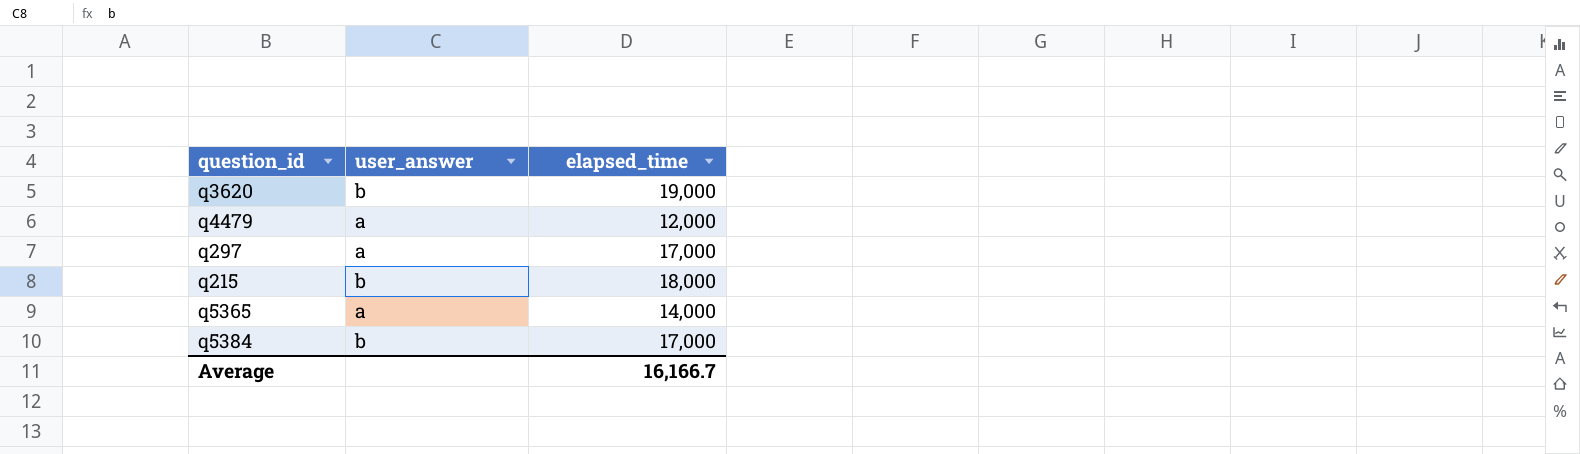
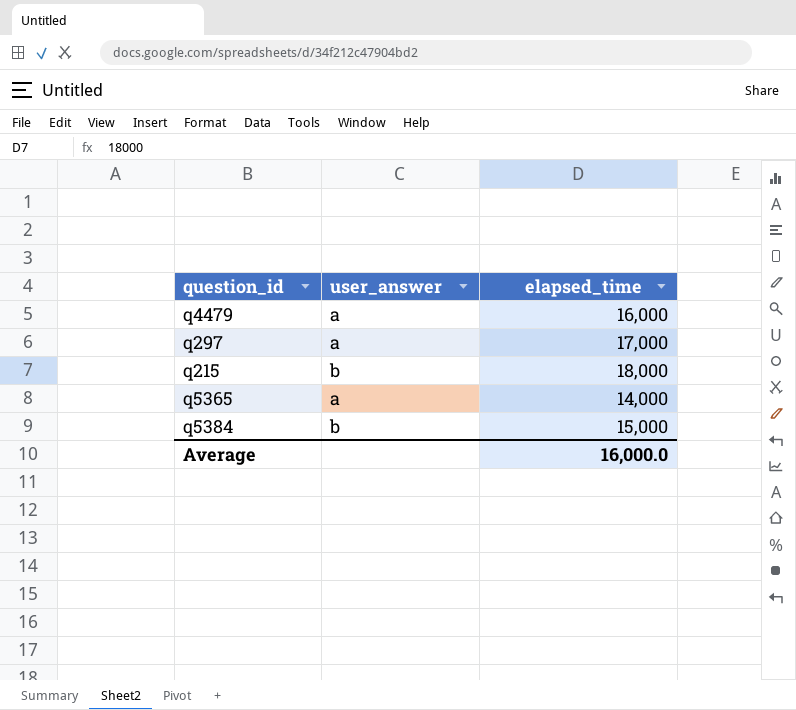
row q3620: b | 19,000 -> none
q4479 | elapsed_time: 12,000 -> 16,000
q5384 | elapsed_time: 17,000 -> 15,000
Average | elapsed_time: 16,166.7 -> 16,000.0

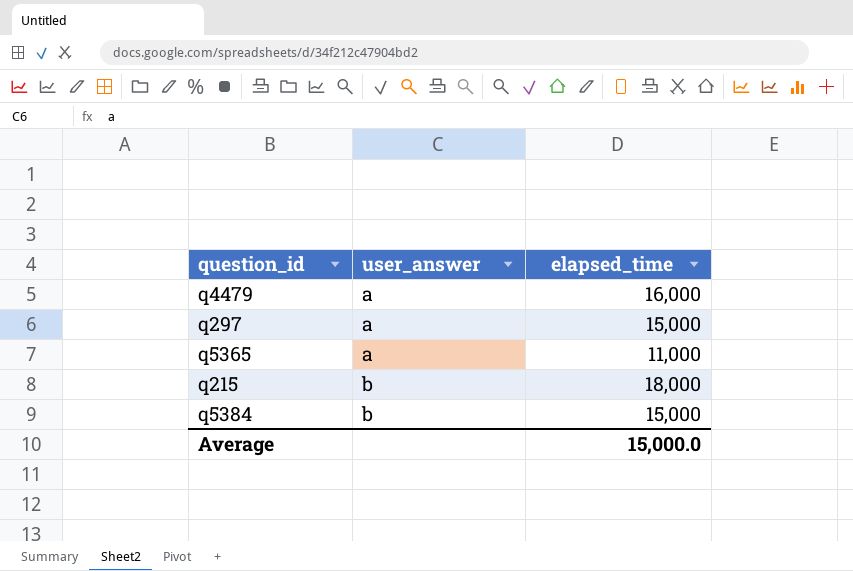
row order: none -> user_answer ascending
q297 | elapsed_time: 17,000 -> 15,000
q5365 | elapsed_time: 14,000 -> 11,000
Average | elapsed_time: 16,000.0 -> 15,000.0

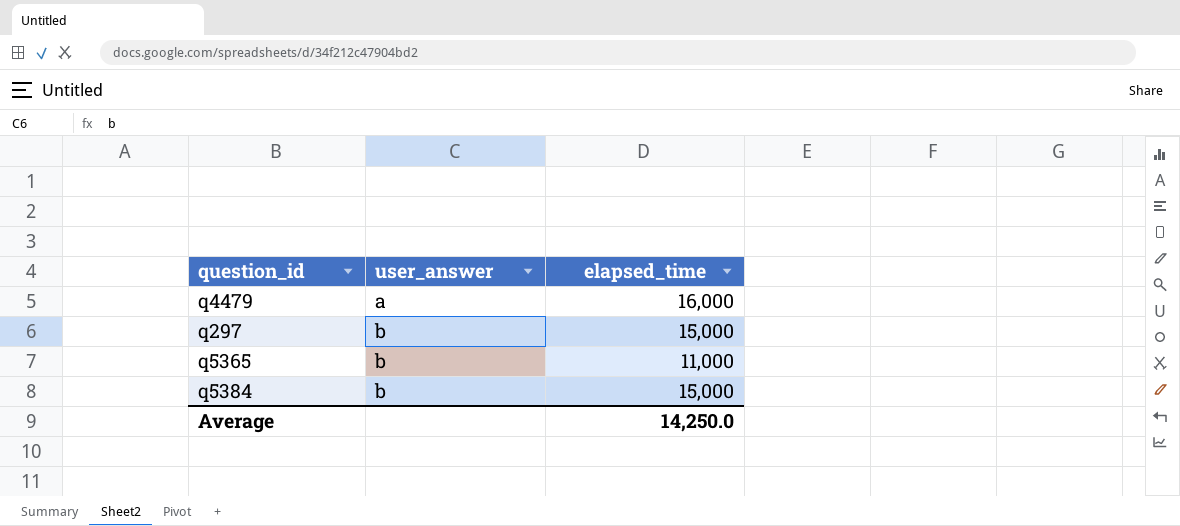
row q215: b | 18,000 -> none
q297 | user_answer: a -> b
q5365 | user_answer: a -> b
Average | elapsed_time: 15,000.0 -> 14,250.0

